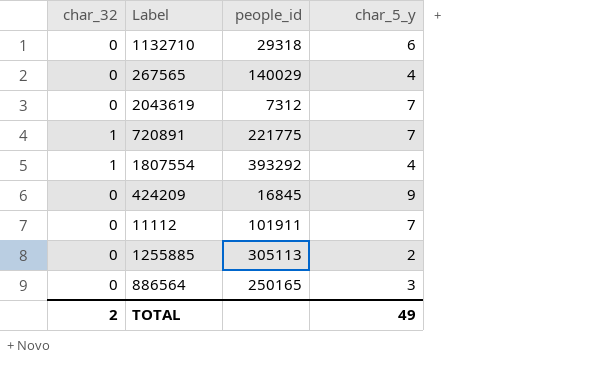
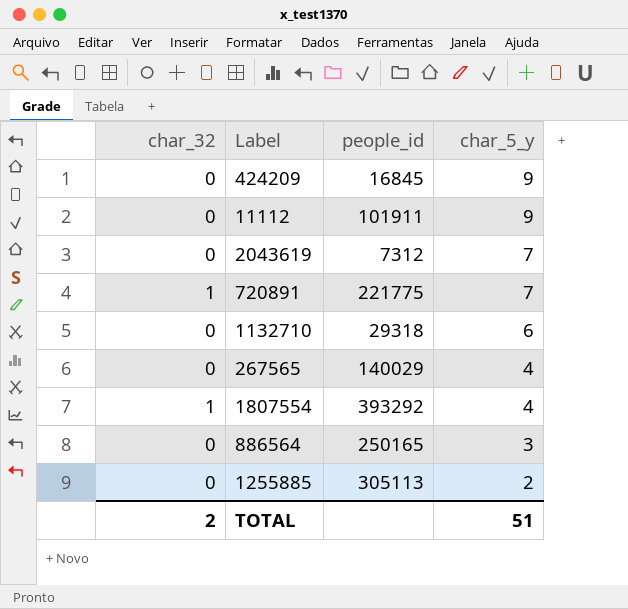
row order: none -> char_5_y descending
11112 | char_5_y: 7 -> 9
TOTAL | char_5_y: 49 -> 51

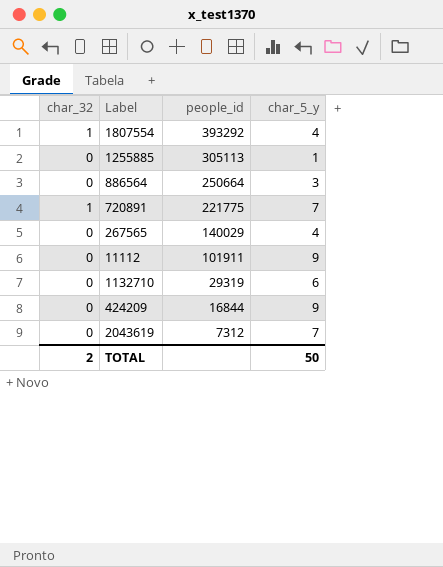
row order: char_5_y descending -> people_id descending
1255885 | char_5_y: 2 -> 1
886564 | people_id: 250165 -> 250664
1132710 | people_id: 29318 -> 29319
424209 | people_id: 16845 -> 16844
TOTAL | char_5_y: 51 -> 50

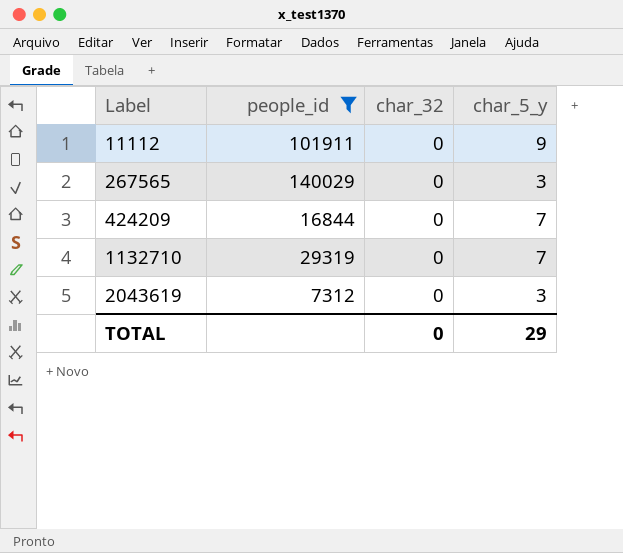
filter: none -> people_id <= 140029
row order: people_id descending -> Label ascending
column char_32 | position: 1 -> 3
267565 | char_5_y: 4 -> 3
424209 | char_5_y: 9 -> 7
1132710 | char_5_y: 6 -> 7
2043619 | char_5_y: 7 -> 3
TOTAL | char_32: 2 -> 0
TOTAL | char_5_y: 50 -> 29

